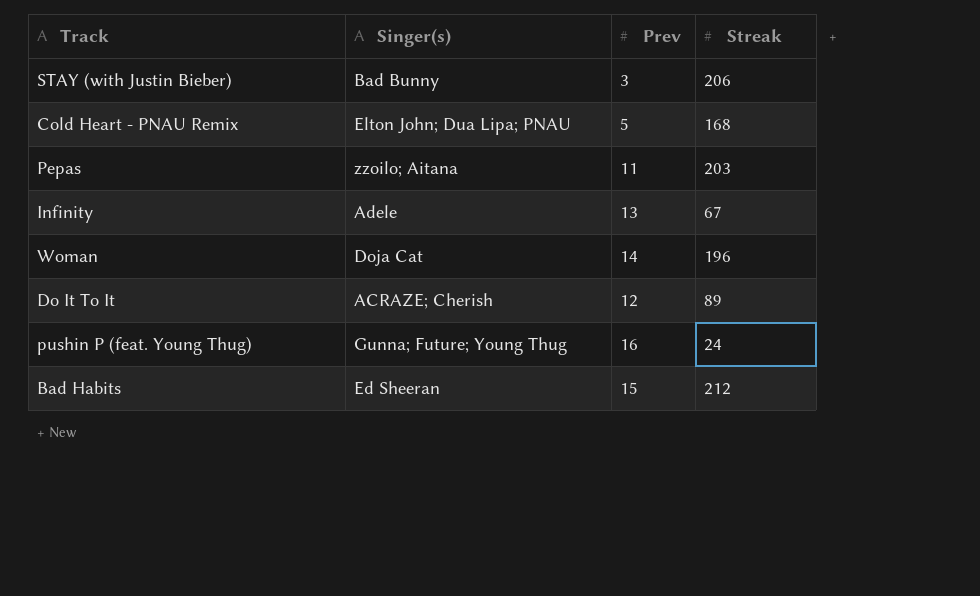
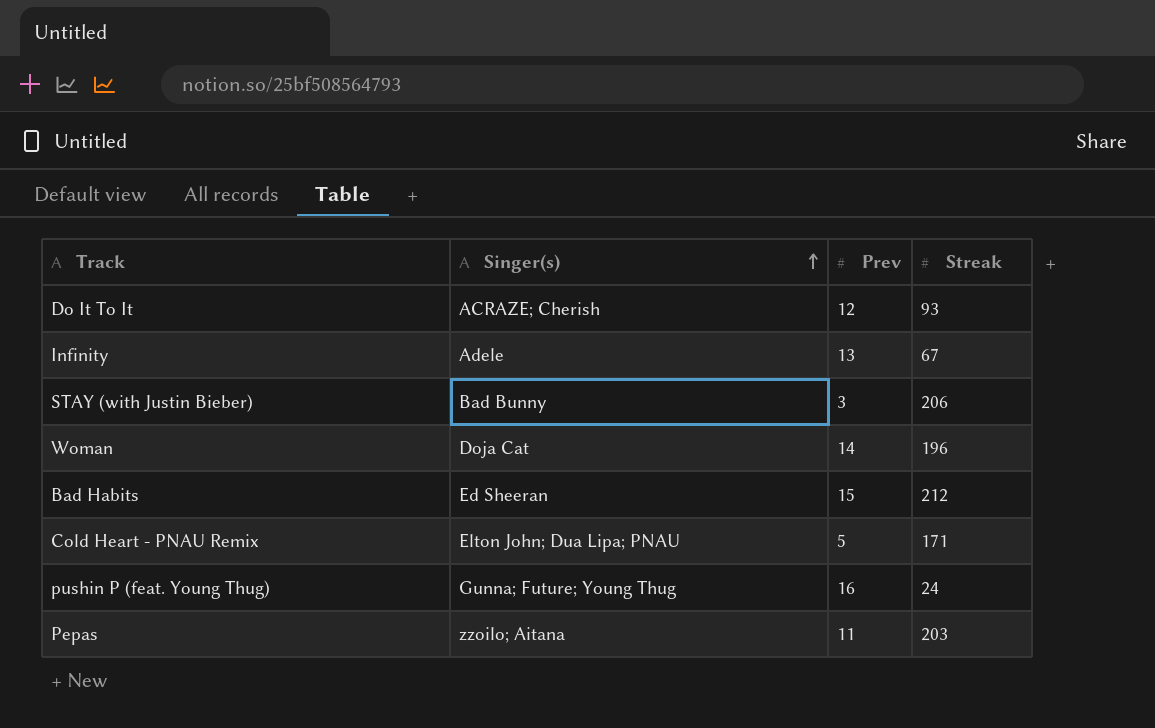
row order: none -> Singer(s) ascending
Do It To It | Streak: 89 -> 93
Cold Heart - PNAU Remix | Streak: 168 -> 171

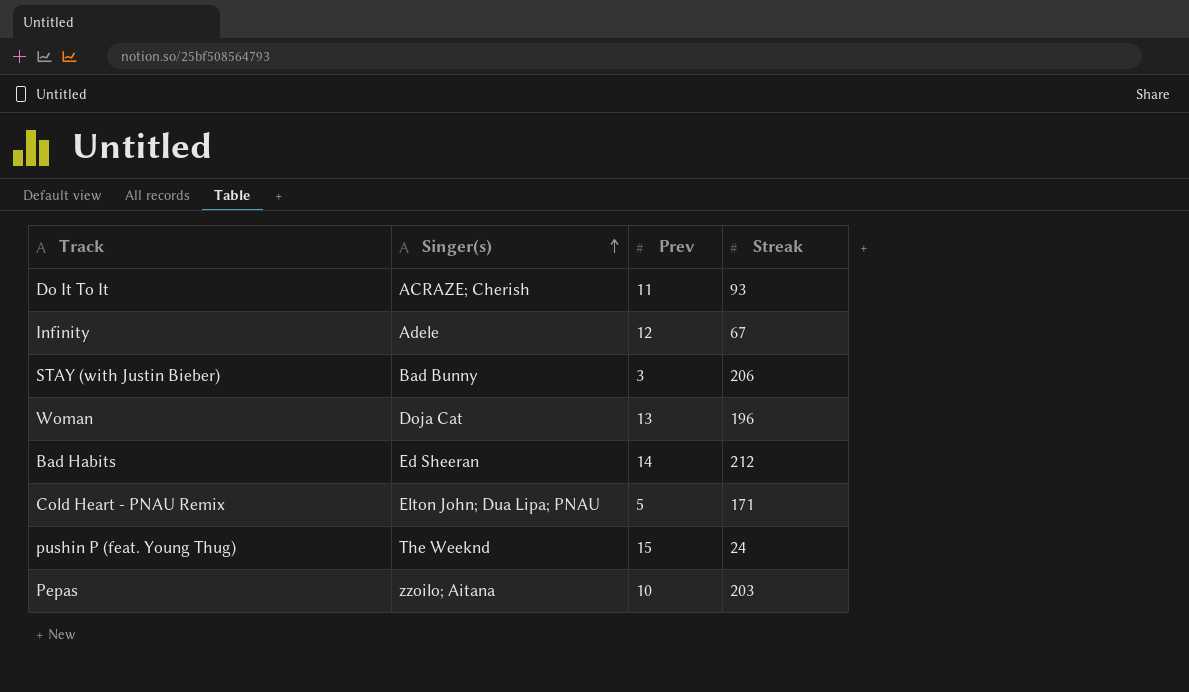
Do It To It | Prev: 12 -> 11
Infinity | Prev: 13 -> 12
Woman | Prev: 14 -> 13
Bad Habits | Prev: 15 -> 14
pushin P (feat. Young Thug) | Singer(s): Gunna; Future; Young Thug -> The Weeknd
pushin P (feat. Young Thug) | Prev: 16 -> 15
Pepas | Prev: 11 -> 10

